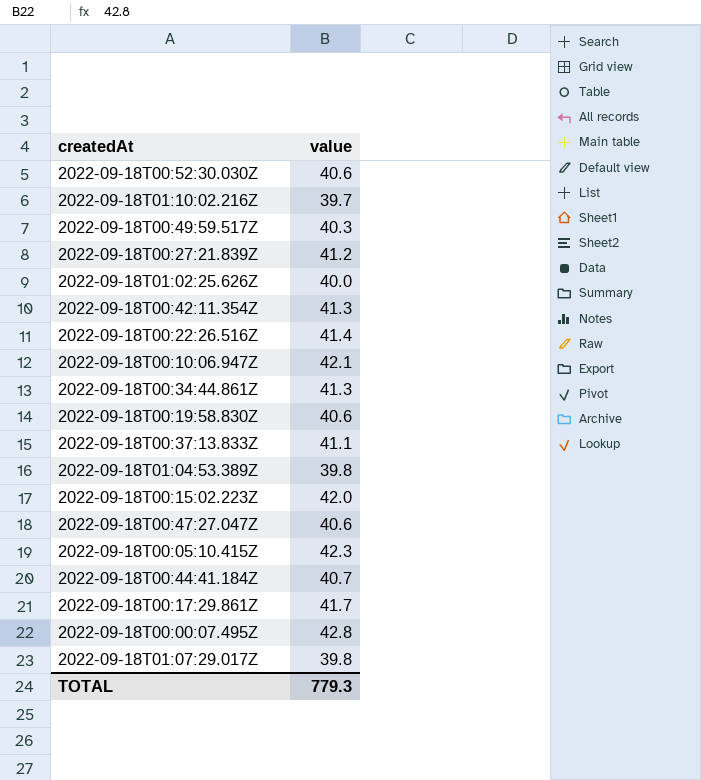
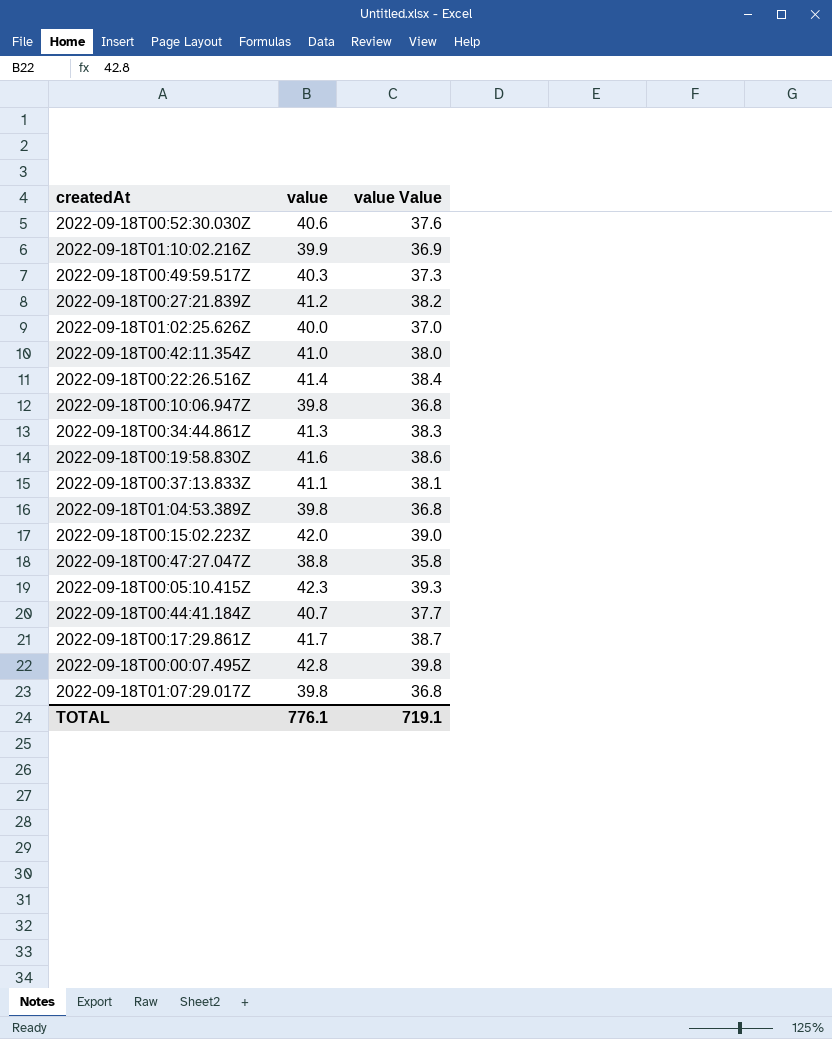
column value Value | formula: none -> [value] - 3
2022-09-18T01:10:02.216Z | value: 39.7 -> 39.9
2022-09-18T00:42:11.354Z | value: 41.3 -> 41.0
2022-09-18T00:10:06.947Z | value: 42.1 -> 39.8
2022-09-18T00:19:58.830Z | value: 40.6 -> 41.6
2022-09-18T00:47:27.047Z | value: 40.6 -> 38.8
TOTAL | value: 779.3 -> 776.1

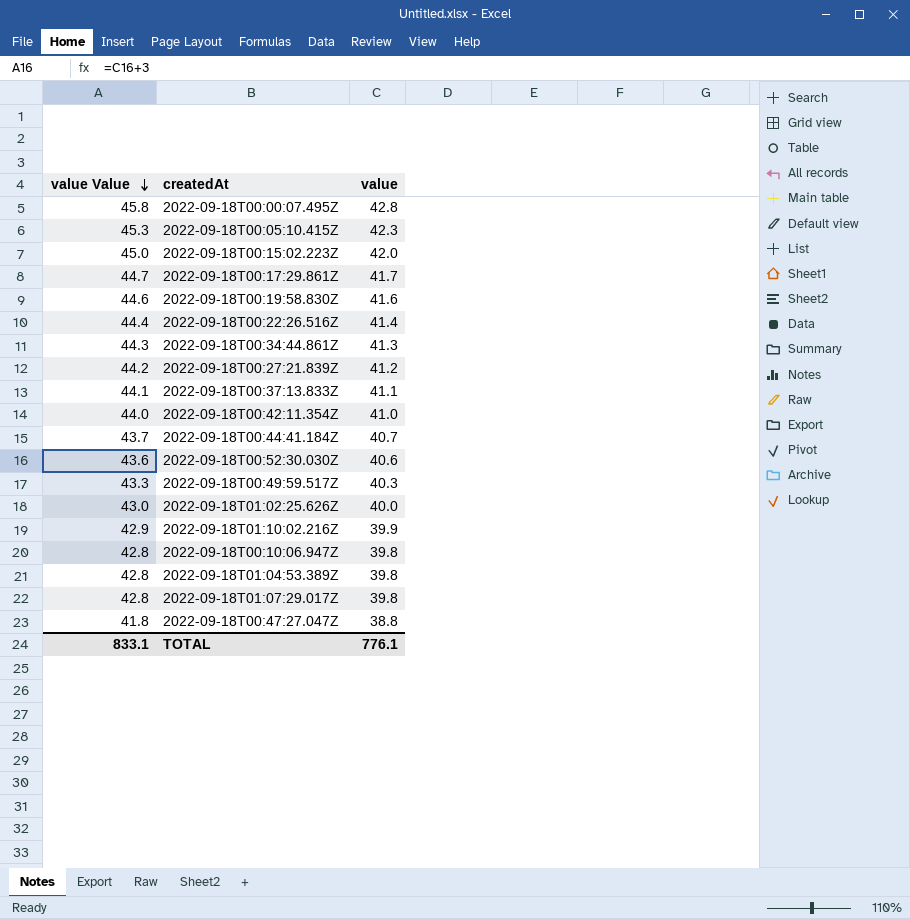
row order: none -> value Value descending
column value Value | formula: [value] - 3 -> [value] + 3
column value Value | position: 3 -> 1
TOTAL | value Value: 719.1 -> 833.1

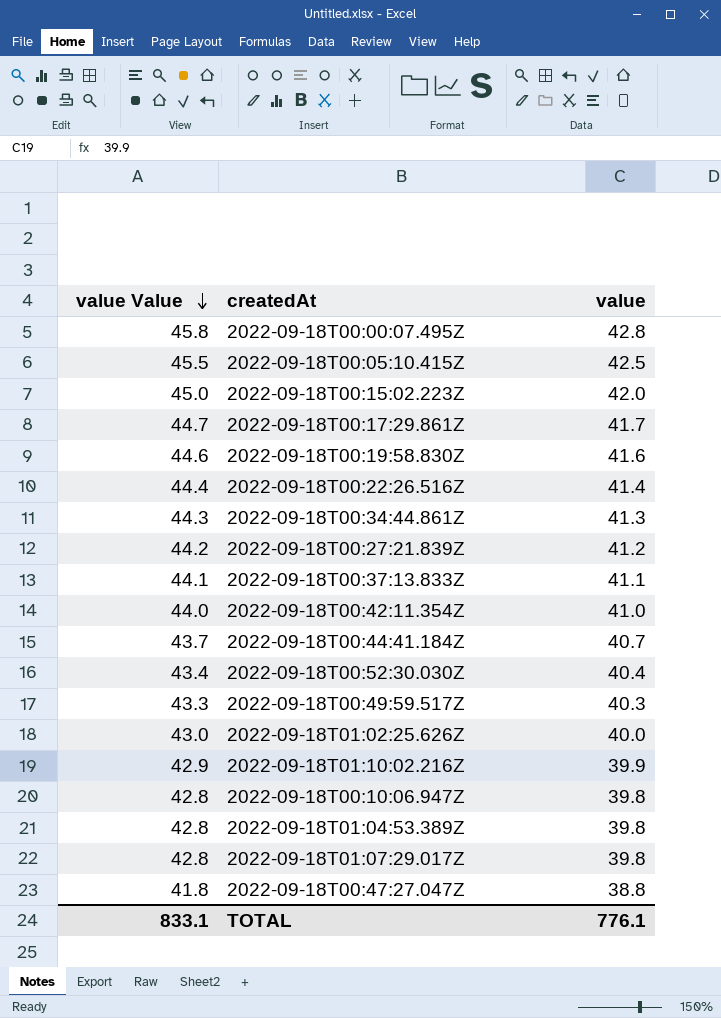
2022-09-18T00:05:10.415Z | value Value: 45.3 -> 45.5
2022-09-18T00:05:10.415Z | value: 42.3 -> 42.5
2022-09-18T00:52:30.030Z | value Value: 43.6 -> 43.4
2022-09-18T00:52:30.030Z | value: 40.6 -> 40.4

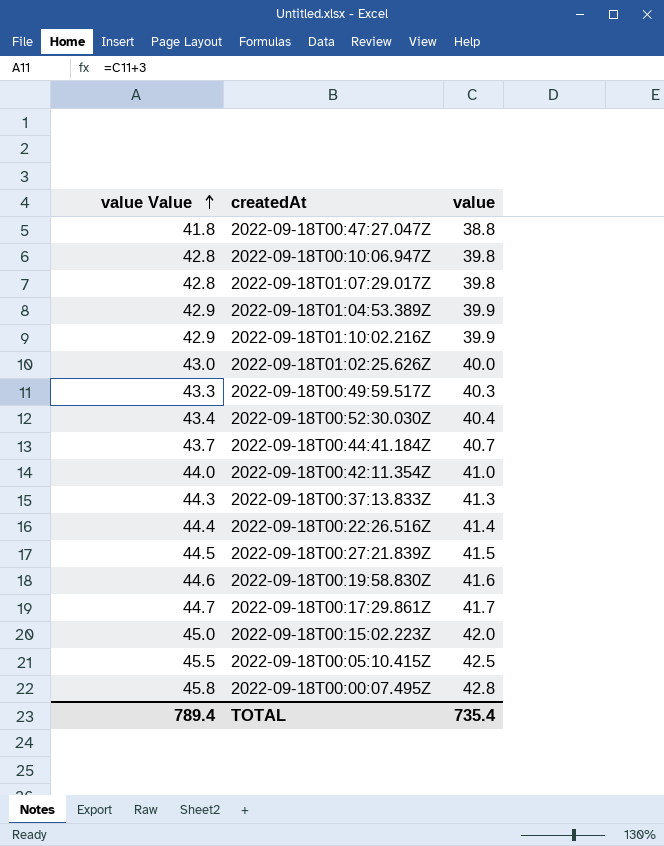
row order: value Value descending -> value Value ascending
row 2022-09-18T00:34:44.861Z: 44.3 | 41.3 -> none
2022-09-18T01:04:53.389Z | value Value: 42.8 -> 42.9
2022-09-18T01:04:53.389Z | value: 39.8 -> 39.9
2022-09-18T00:37:13.833Z | value Value: 44.1 -> 44.3
2022-09-18T00:37:13.833Z | value: 41.1 -> 41.3
2022-09-18T00:27:21.839Z | value Value: 44.2 -> 44.5
2022-09-18T00:27:21.839Z | value: 41.2 -> 41.5
TOTAL | value Value: 833.1 -> 789.4
TOTAL | value: 776.1 -> 735.4

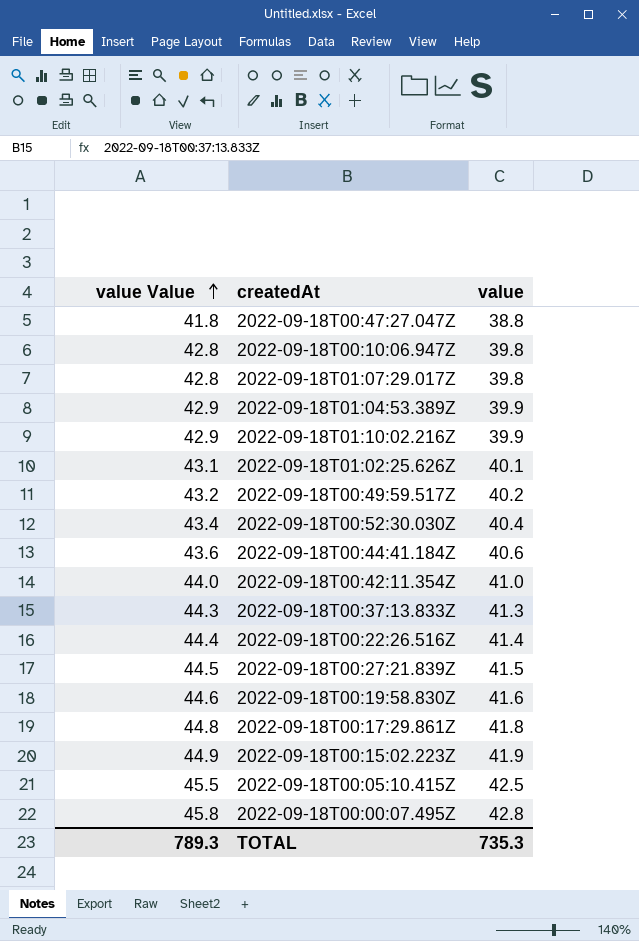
2022-09-18T01:02:25.626Z | value Value: 43.0 -> 43.1
2022-09-18T01:02:25.626Z | value: 40.0 -> 40.1
2022-09-18T00:49:59.517Z | value Value: 43.3 -> 43.2
2022-09-18T00:49:59.517Z | value: 40.3 -> 40.2
2022-09-18T00:44:41.184Z | value Value: 43.7 -> 43.6
2022-09-18T00:44:41.184Z | value: 40.7 -> 40.6
2022-09-18T00:17:29.861Z | value Value: 44.7 -> 44.8
2022-09-18T00:17:29.861Z | value: 41.7 -> 41.8
2022-09-18T00:15:02.223Z | value Value: 45.0 -> 44.9
2022-09-18T00:15:02.223Z | value: 42.0 -> 41.9
TOTAL | value Value: 789.4 -> 789.3
TOTAL | value: 735.4 -> 735.3

